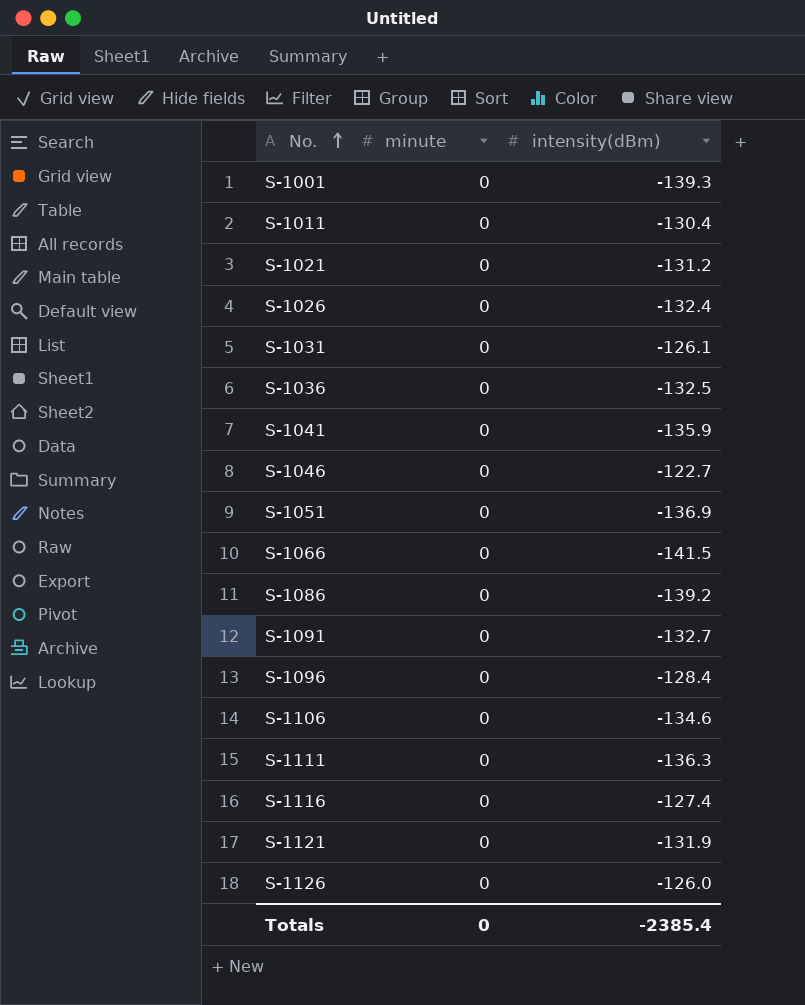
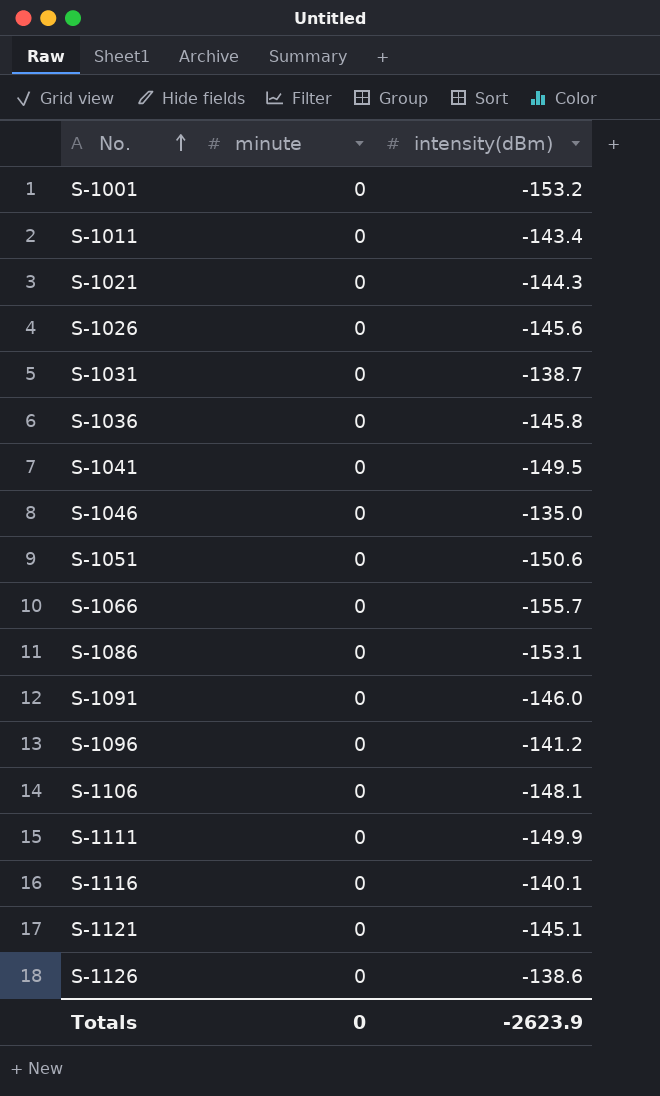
S-1001 | intensity(dBm): -139.3 -> -153.2
S-1011 | intensity(dBm): -130.4 -> -143.4
S-1021 | intensity(dBm): -131.2 -> -144.3
S-1026 | intensity(dBm): -132.4 -> -145.6
S-1031 | intensity(dBm): -126.1 -> -138.7
S-1036 | intensity(dBm): -132.5 -> -145.8
S-1041 | intensity(dBm): -135.9 -> -149.5
S-1046 | intensity(dBm): -122.7 -> -135.0
S-1051 | intensity(dBm): -136.9 -> -150.6
S-1066 | intensity(dBm): -141.5 -> -155.7
S-1086 | intensity(dBm): -139.2 -> -153.1
S-1091 | intensity(dBm): -132.7 -> -146.0
S-1096 | intensity(dBm): -128.4 -> -141.2
S-1106 | intensity(dBm): -134.6 -> -148.1
S-1111 | intensity(dBm): -136.3 -> -149.9
S-1116 | intensity(dBm): -127.4 -> -140.1
S-1121 | intensity(dBm): -131.9 -> -145.1
S-1126 | intensity(dBm): -126.0 -> -138.6
Totals | intensity(dBm): -2385.4 -> -2623.9

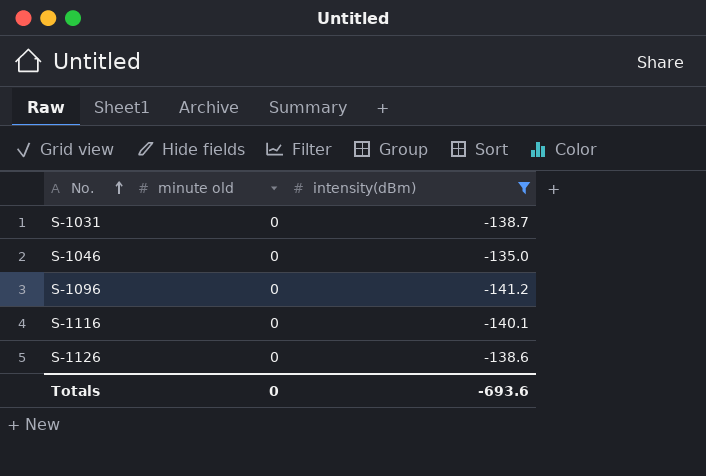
filter: none -> intensity(dBm) >= -141.2
column name: minute -> minute old
Totals | intensity(dBm): -2623.9 -> -693.6

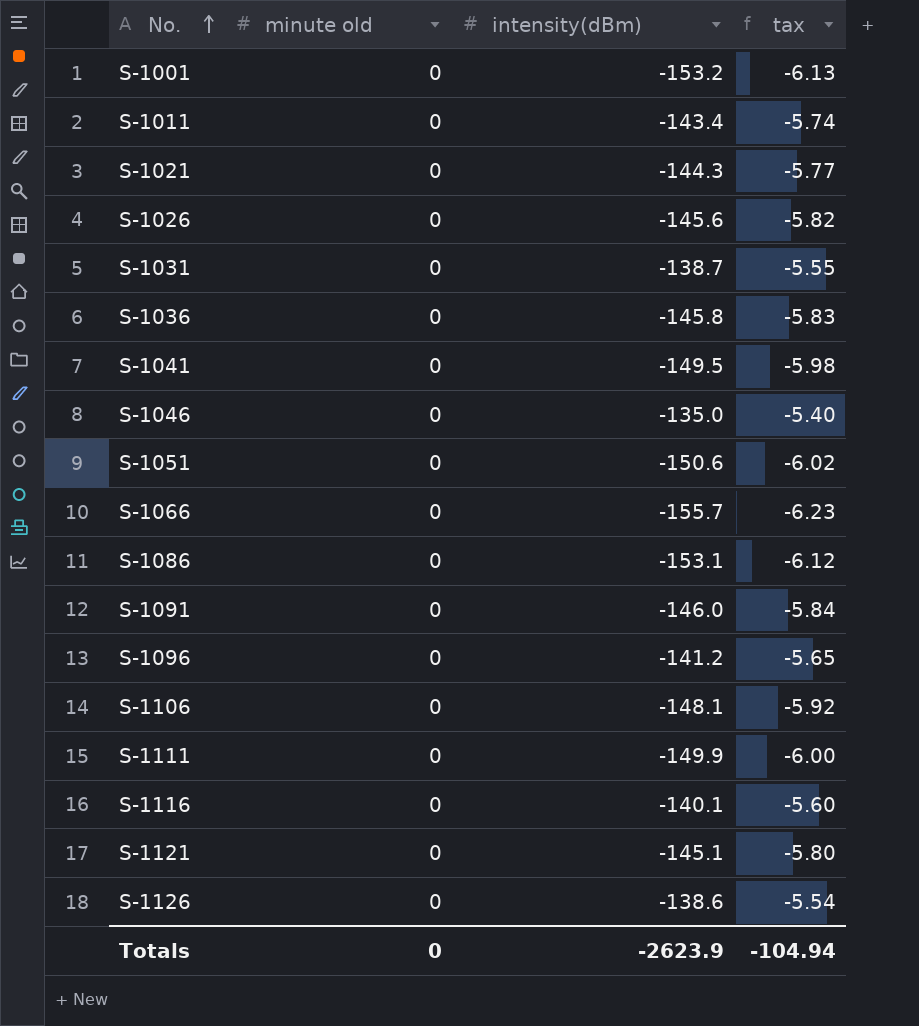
filter: intensity(dBm) >= -141.2 -> none
column tax | formula: none -> [intensity(dBm)] * 0.04
Totals | intensity(dBm): -693.6 -> -2623.9

